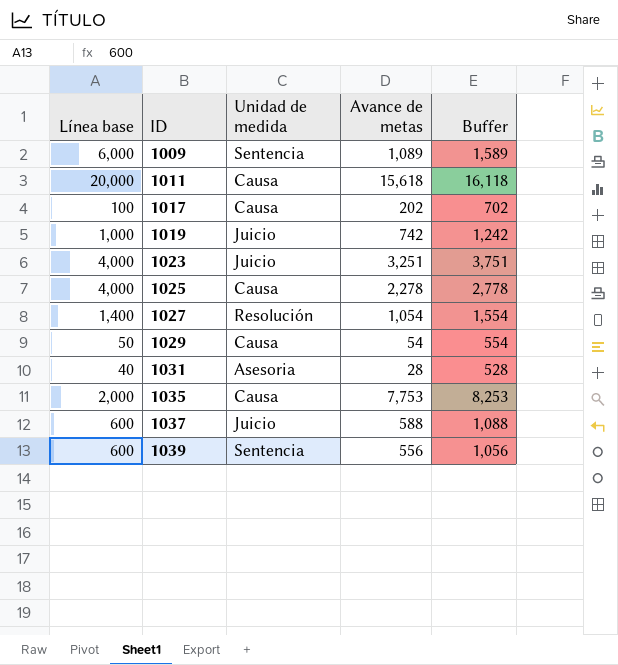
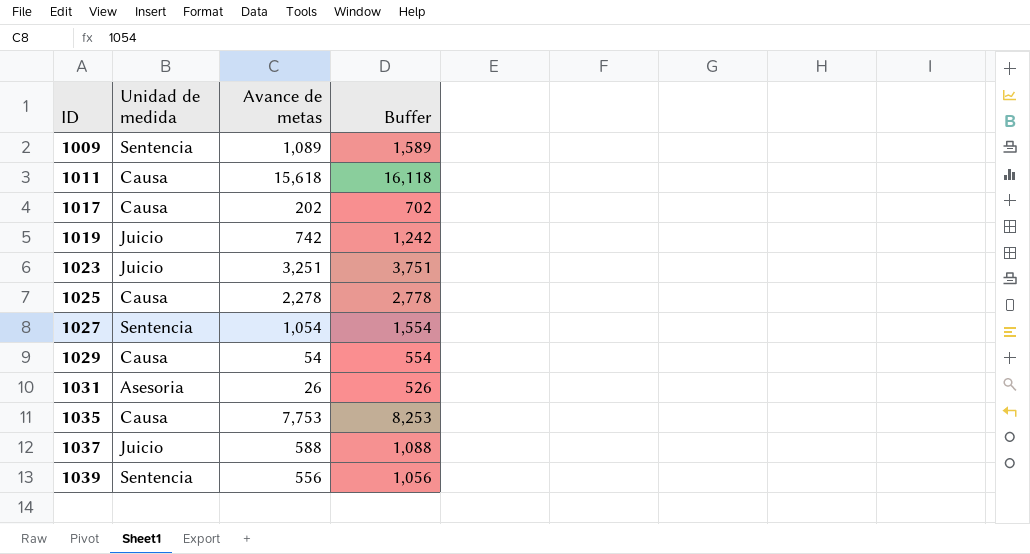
column Línea base | position: 1 -> none
1027 | Unidad de medida: Resolución -> Sentencia
1031 | Avance de metas: 28 -> 26
1031 | Buffer: 528 -> 526

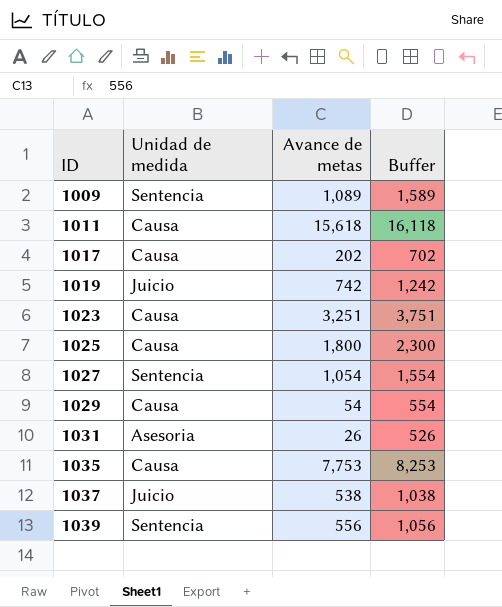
1023 | Unidad de medida: Juicio -> Causa
1025 | Avance de metas: 2,278 -> 1,800
1025 | Buffer: 2,778 -> 2,300
1037 | Avance de metas: 588 -> 538
1037 | Buffer: 1,088 -> 1,038

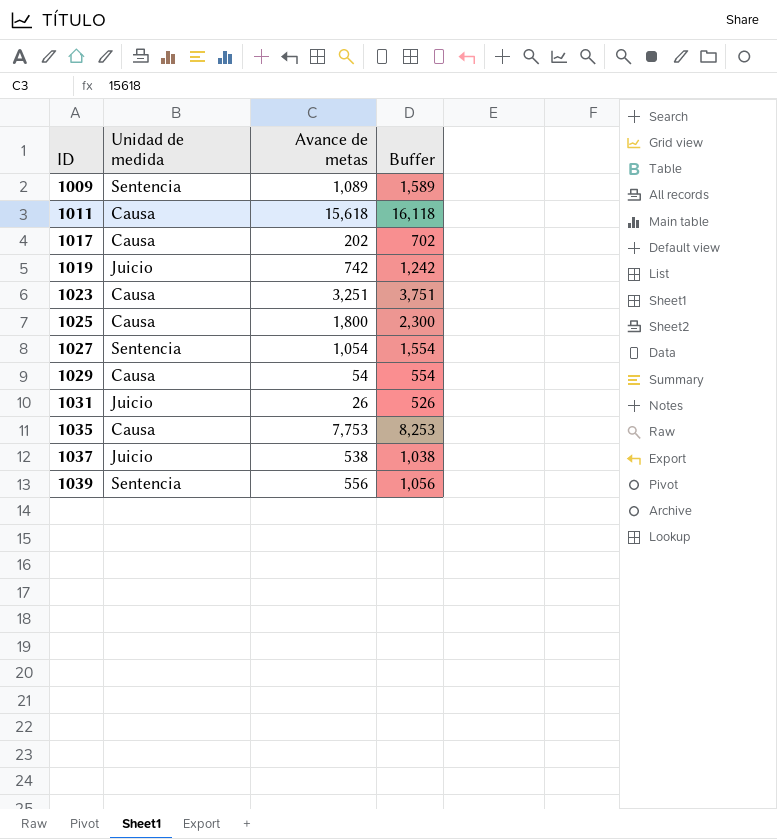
1031 | Unidad de medida: Asesoria -> Juicio

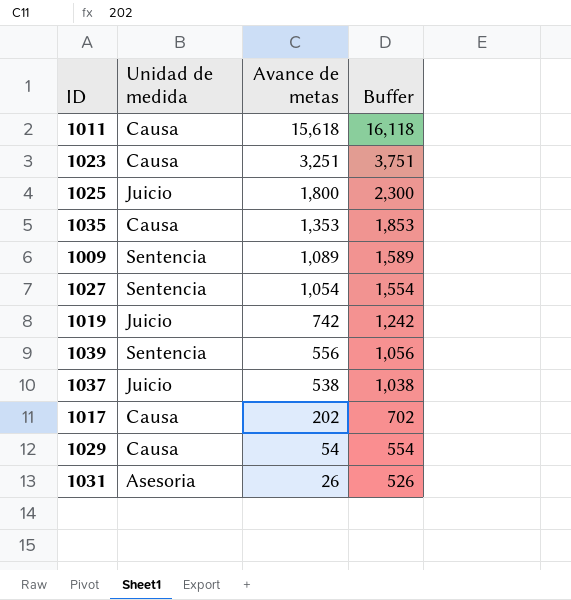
row order: ID ascending -> Avance de metas descending
1025 | Unidad de medida: Causa -> Juicio
1035 | Avance de metas: 7,753 -> 1,353
1035 | Buffer: 8,253 -> 1,853
1031 | Unidad de medida: Juicio -> Asesoria

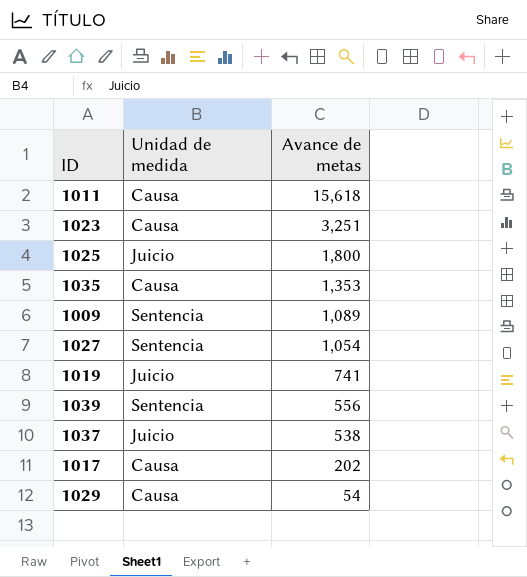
column Buffer | formula: [Avance de metas] + 500 -> none
row 1031: Asesoria | 26 | 526 -> none
1019 | Avance de metas: 742 -> 741

